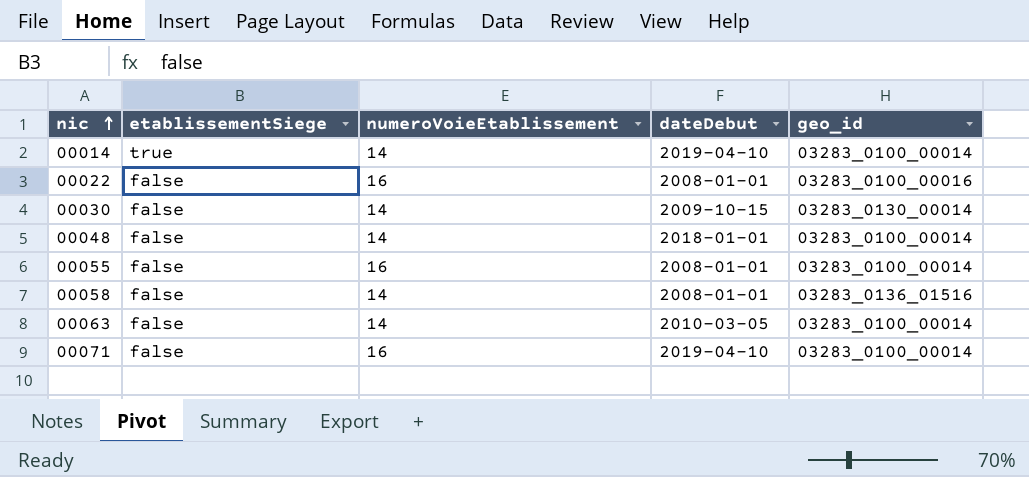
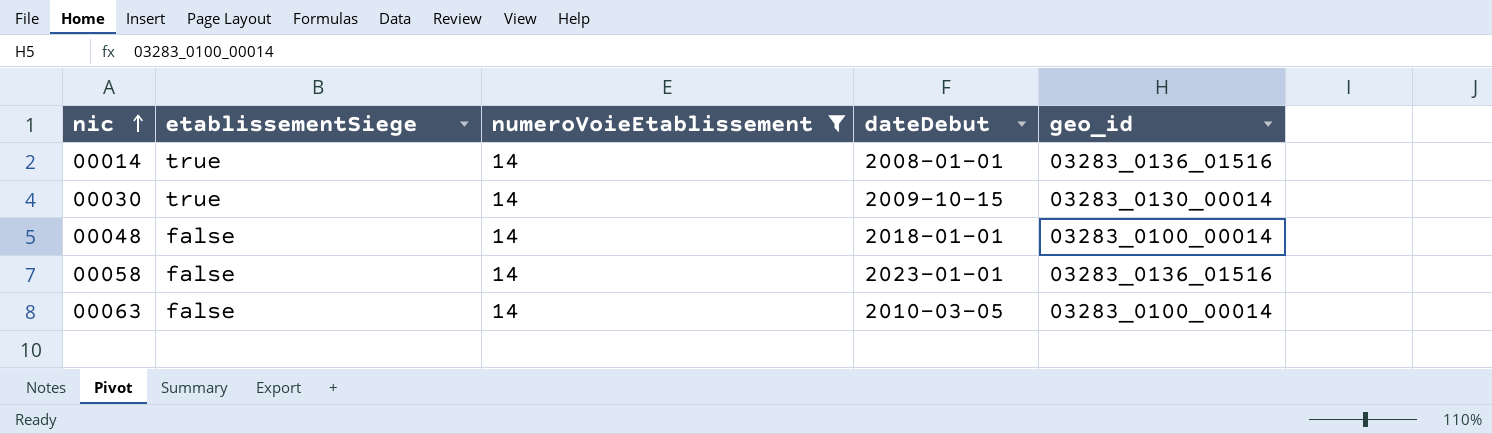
filter: none -> numeroVoieEtablissement = 14
00014 | dateDebut: 2019-04-10 -> 2008-01-01
00014 | geo_id: 03283_0100_00014 -> 03283_0136_01516
00030 | etablissementSiege: false -> true
00058 | dateDebut: 2008-01-01 -> 2023-01-01

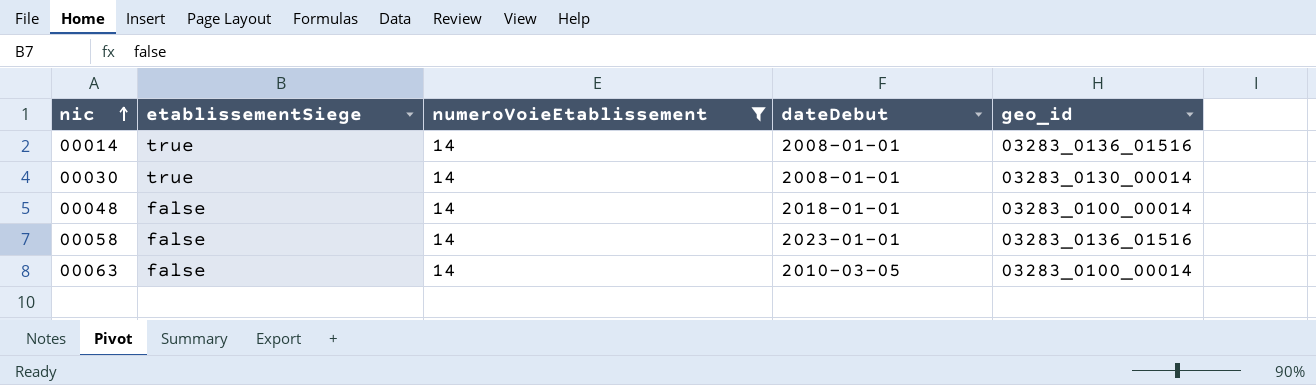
00030 | dateDebut: 2009-10-15 -> 2008-01-01

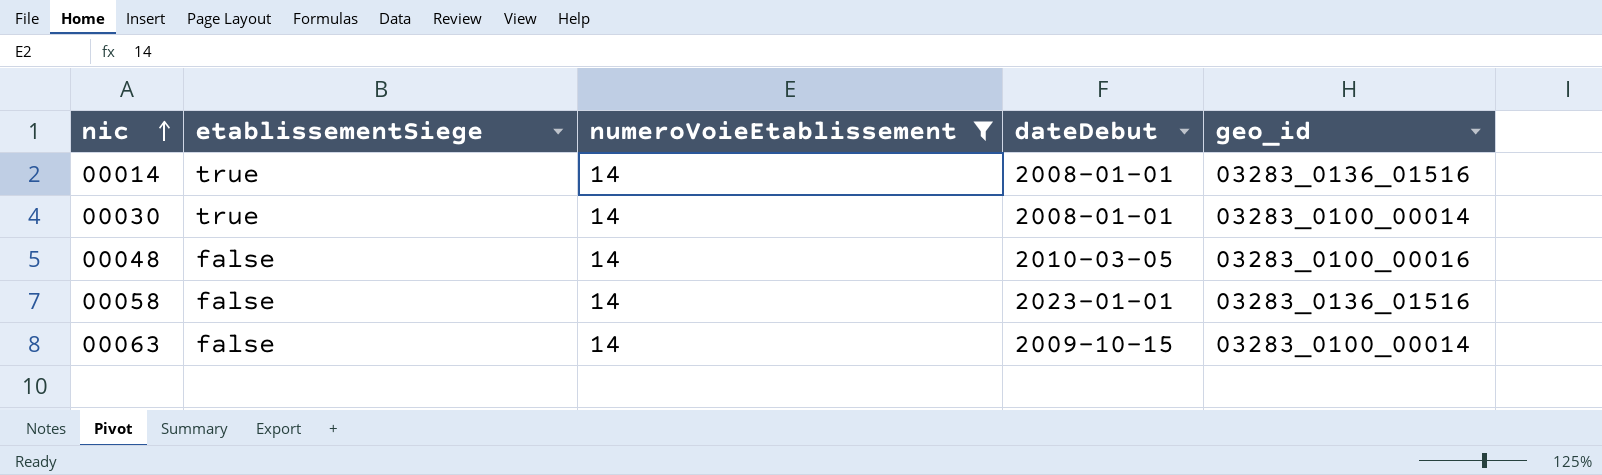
00030 | geo_id: 03283_0130_00014 -> 03283_0100_00014
00048 | dateDebut: 2018-01-01 -> 2010-03-05
00048 | geo_id: 03283_0100_00014 -> 03283_0100_00016
00063 | dateDebut: 2010-03-05 -> 2009-10-15

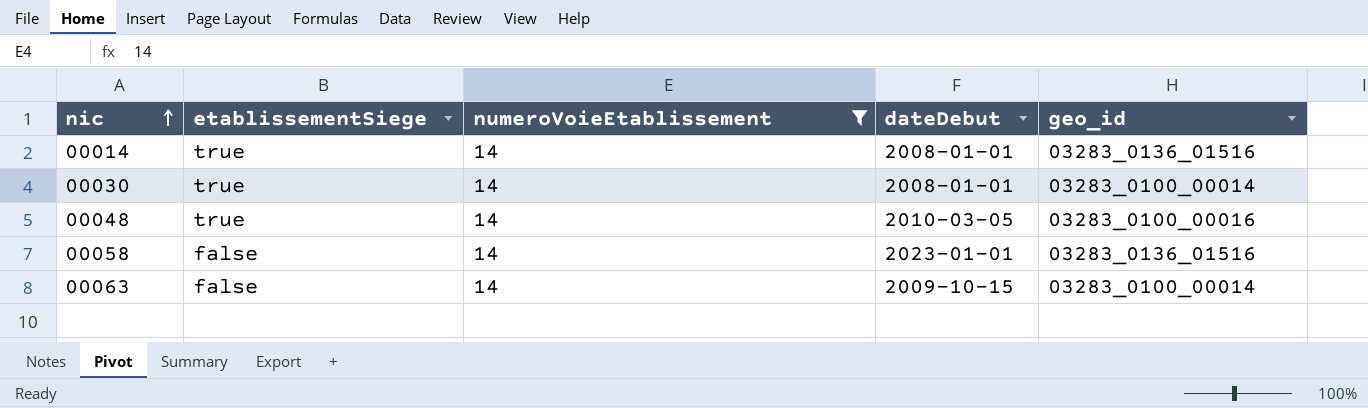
00048 | etablissementSiege: false -> true

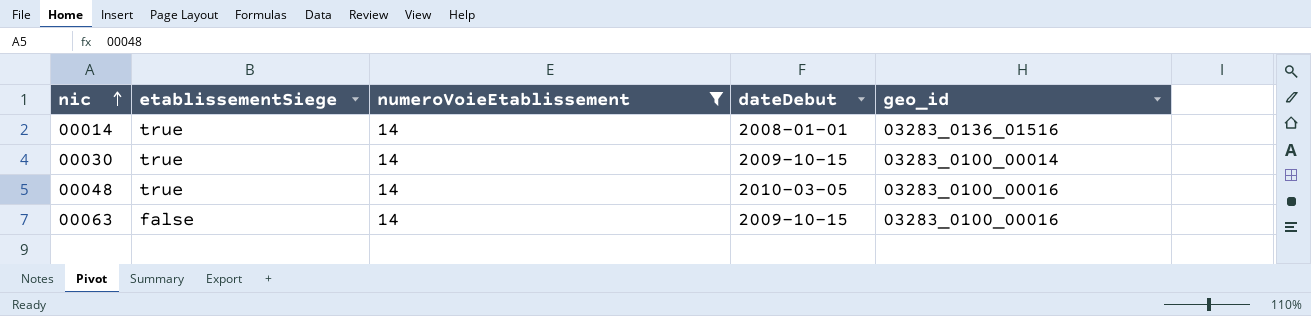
row 00058: false | 14 | 2023-01-01 | 03283_0136_01516 -> none
00030 | dateDebut: 2008-01-01 -> 2009-10-15
00063 | geo_id: 03283_0100_00014 -> 03283_0100_00016

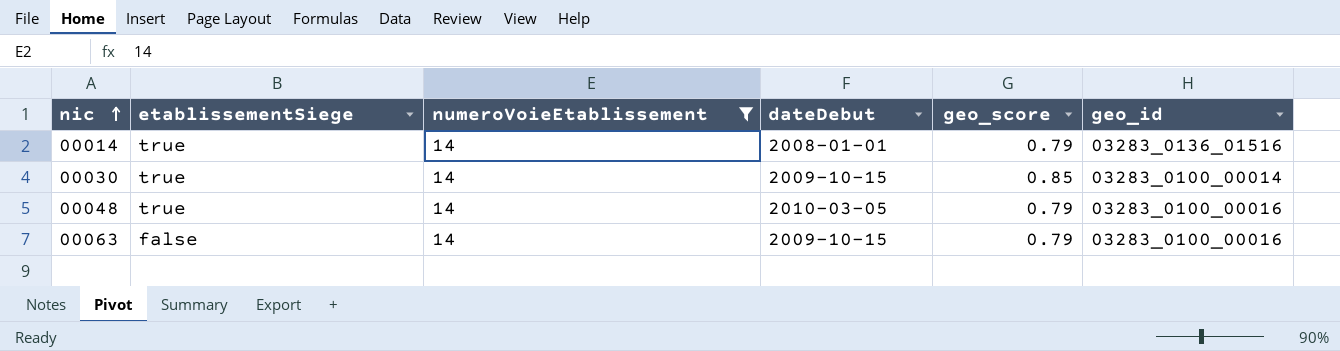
column geo_score | position: none -> 5

